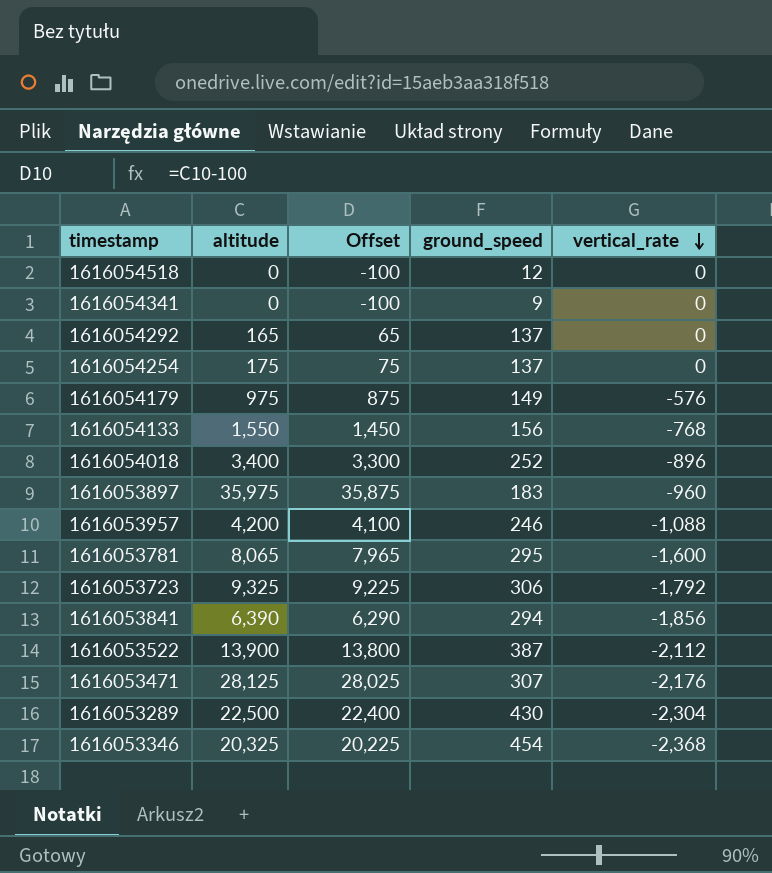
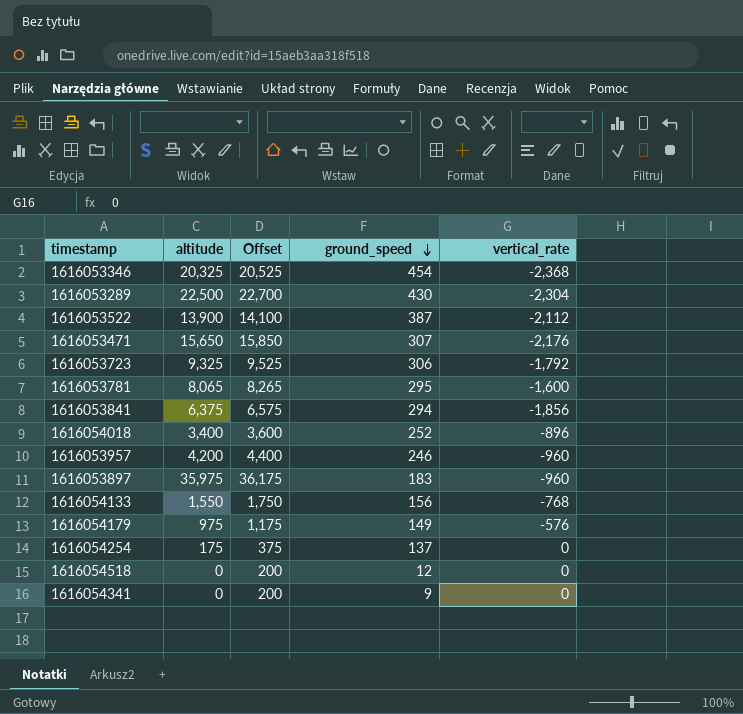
row order: vertical_rate descending -> ground_speed descending
column Offset | formula: [altitude] - 100 -> [altitude] + 200
row 1616054292: 165 | 65 | 137 | 0 -> none
1616053471 | altitude: 28,125 -> 15,650
1616053841 | altitude: 6,390 -> 6,375
1616053957 | vertical_rate: -1,088 -> -960

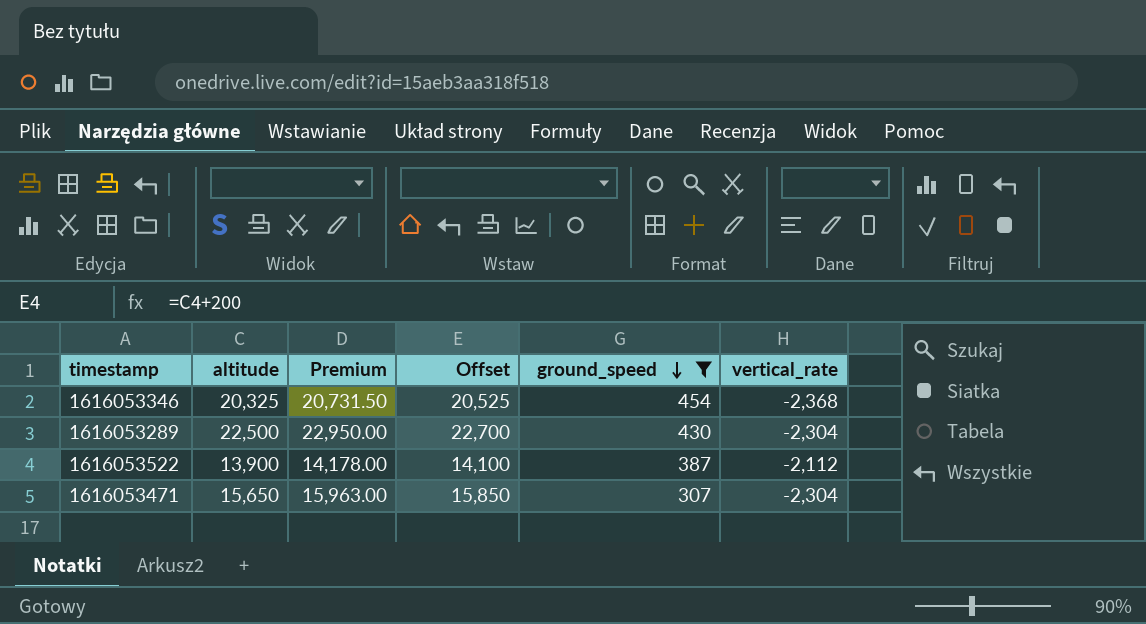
filter: none -> ground_speed >= 307
column Premium | formula: none -> [altitude] * 1.02
1616053471 | vertical_rate: -2,176 -> -2,304

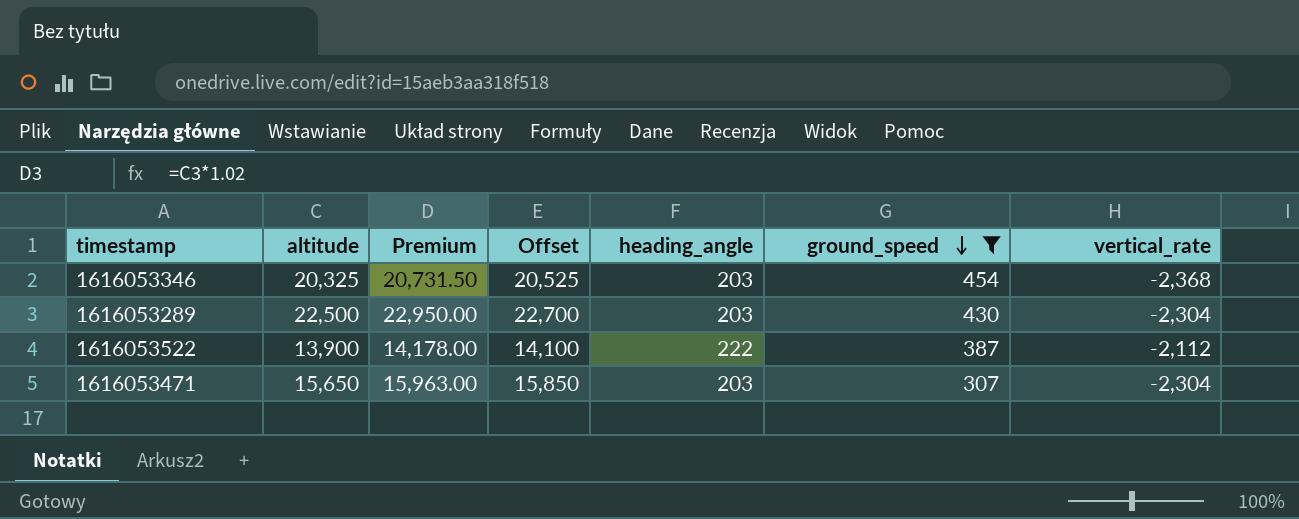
column heading_angle | position: none -> 5

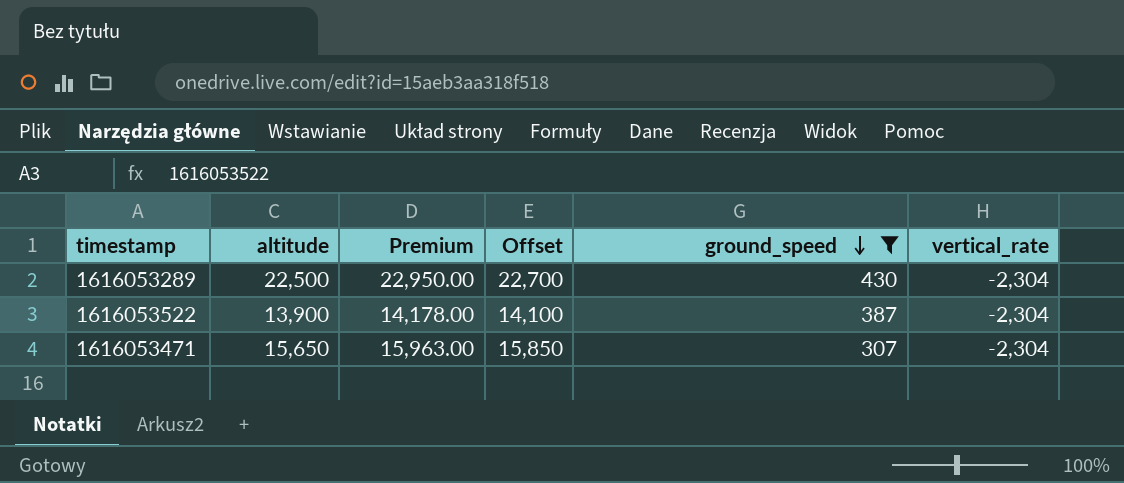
column heading_angle | position: 5 -> none
row 1616053346: 20,325 | 20,731.50 | 20,525 | 203 | 454 | -2,368 -> none
1616053522 | vertical_rate: -2,112 -> -2,304

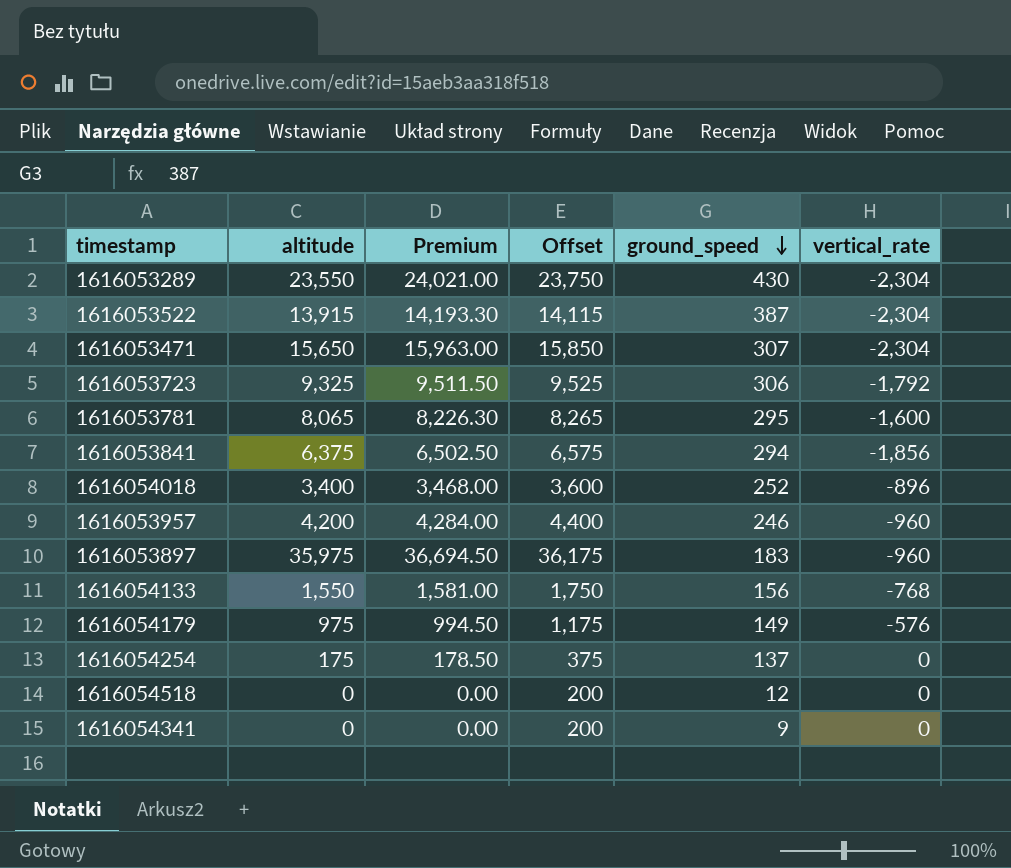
filter: ground_speed >= 307 -> none
1616053289 | altitude: 22,500 -> 23,550
1616053289 | Premium: 22,950.00 -> 24,021.00
1616053289 | Offset: 22,700 -> 23,750
1616053522 | altitude: 13,900 -> 13,915
1616053522 | Premium: 14,178.00 -> 14,193.30
1616053522 | Offset: 14,100 -> 14,115

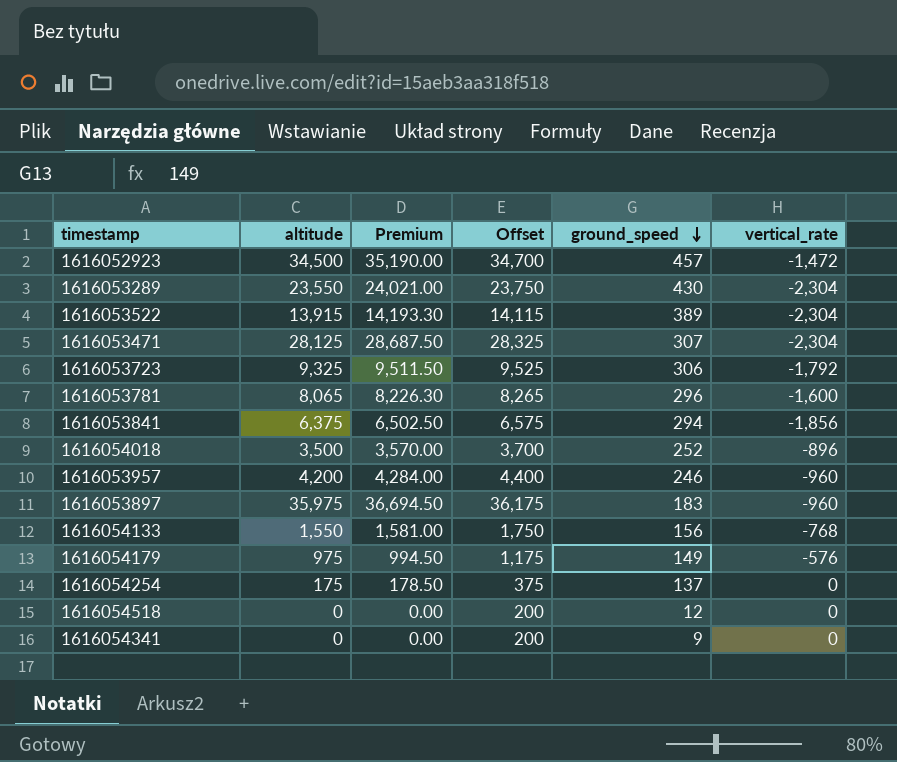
row 1616052923: none -> 34,500 | 35,190.00 | 34,700 | 457 | -1,472
1616053522 | ground_speed: 387 -> 389
1616053471 | altitude: 15,650 -> 28,125
1616053471 | Premium: 15,963.00 -> 28,687.50
1616053471 | Offset: 15,850 -> 28,325
1616053781 | ground_speed: 295 -> 296
1616054018 | altitude: 3,400 -> 3,500
1616054018 | Premium: 3,468.00 -> 3,570.00
1616054018 | Offset: 3,600 -> 3,700

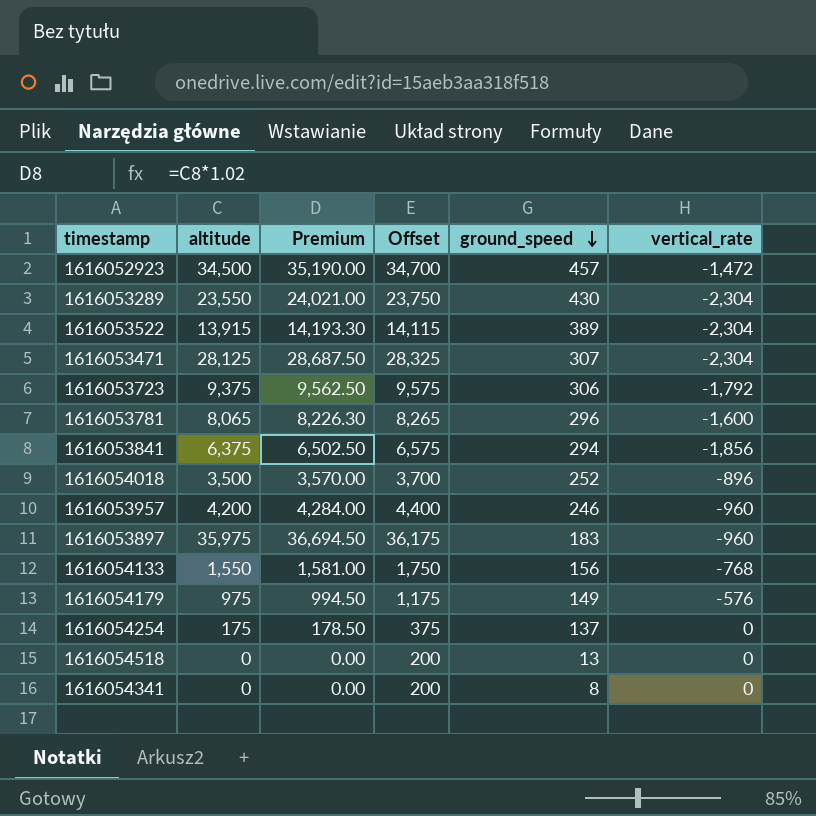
1616053723 | altitude: 9,325 -> 9,375
1616053723 | Premium: 9,511.50 -> 9,562.50
1616053723 | Offset: 9,525 -> 9,575
1616054518 | ground_speed: 12 -> 13
1616054341 | ground_speed: 9 -> 8

